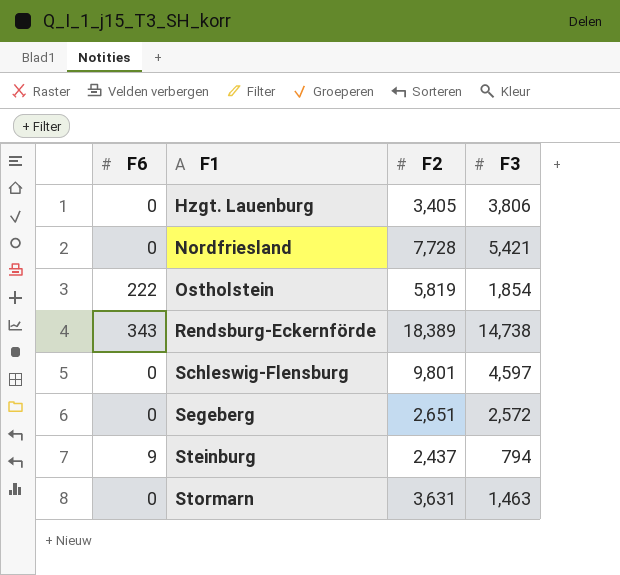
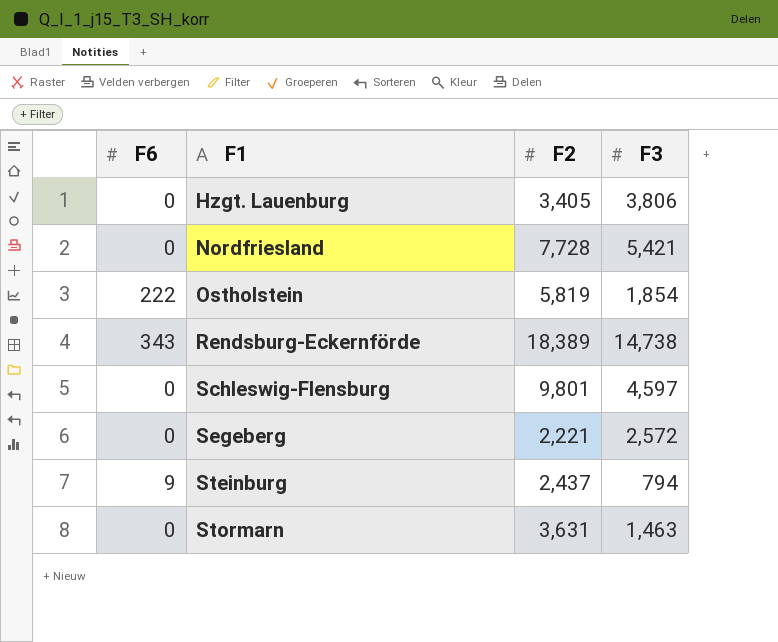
Segeberg | F2: 2,651 -> 2,221

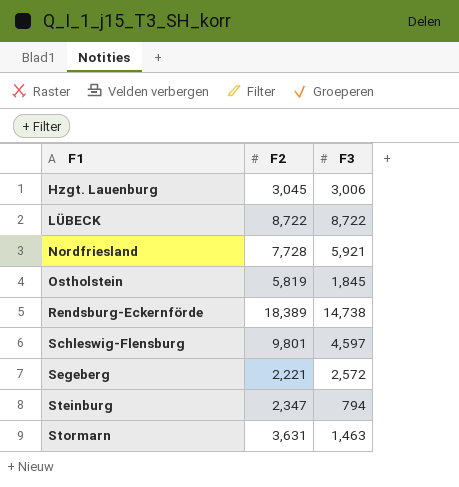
column F6 | position: 1 -> none
Hzgt. Lauenburg | F2: 3,405 -> 3,045
Hzgt. Lauenburg | F3: 3,806 -> 3,006
row LÜBECK: none -> 8,722 | 8,722
Nordfriesland | F3: 5,421 -> 5,921
Ostholstein | F3: 1,854 -> 1,845
Steinburg | F2: 2,437 -> 2,347

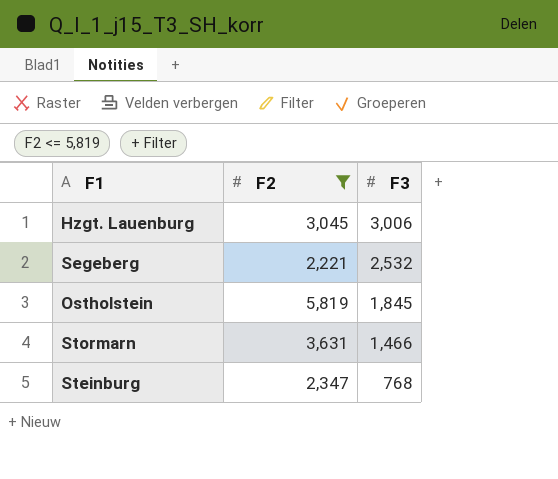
filter: none -> F2 <= 5,819
row order: F1 ascending -> F3 descending
Segeberg | F3: 2,572 -> 2,532
Stormarn | F3: 1,463 -> 1,466
Steinburg | F3: 794 -> 768

